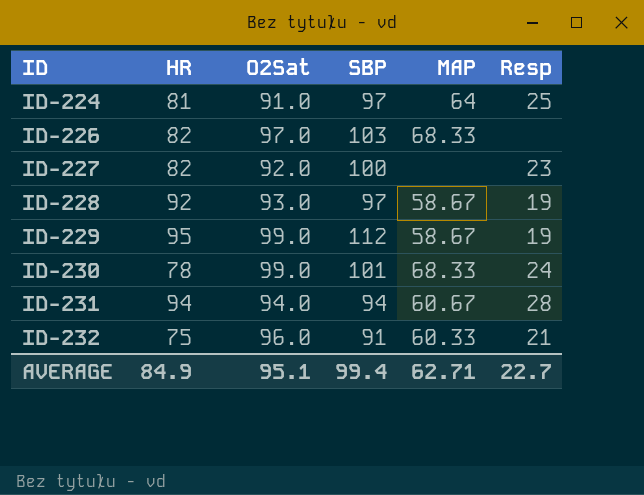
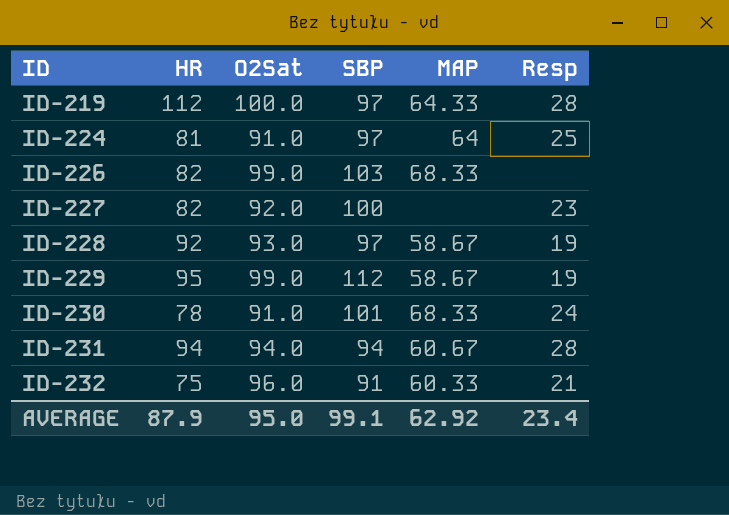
row ID-219: none -> 112 | 100.0 | 97 | 64.33 | 28
ID-226 | O2Sat: 97.0 -> 99.0
ID-230 | O2Sat: 99.0 -> 91.0
AVERAGE | HR: 84.9 -> 87.9
AVERAGE | O2Sat: 95.1 -> 95.0
AVERAGE | SBP: 99.4 -> 99.1
AVERAGE | MAP: 62.71 -> 62.92
AVERAGE | Resp: 22.7 -> 23.4

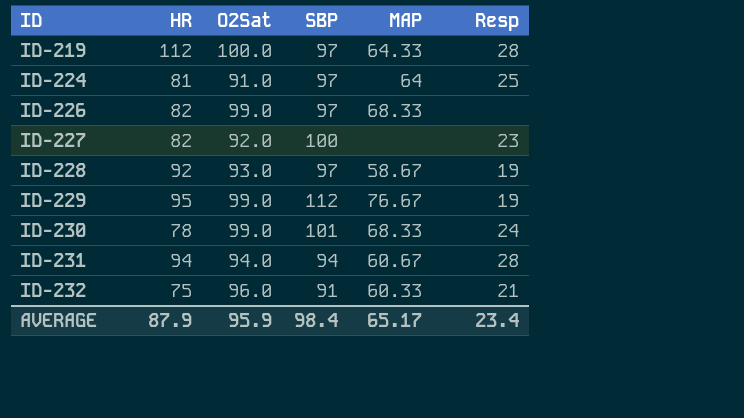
ID-226 | SBP: 103 -> 97
ID-229 | MAP: 58.67 -> 76.67
ID-230 | O2Sat: 91.0 -> 99.0
AVERAGE | O2Sat: 95.0 -> 95.9
AVERAGE | SBP: 99.1 -> 98.4
AVERAGE | MAP: 62.92 -> 65.17

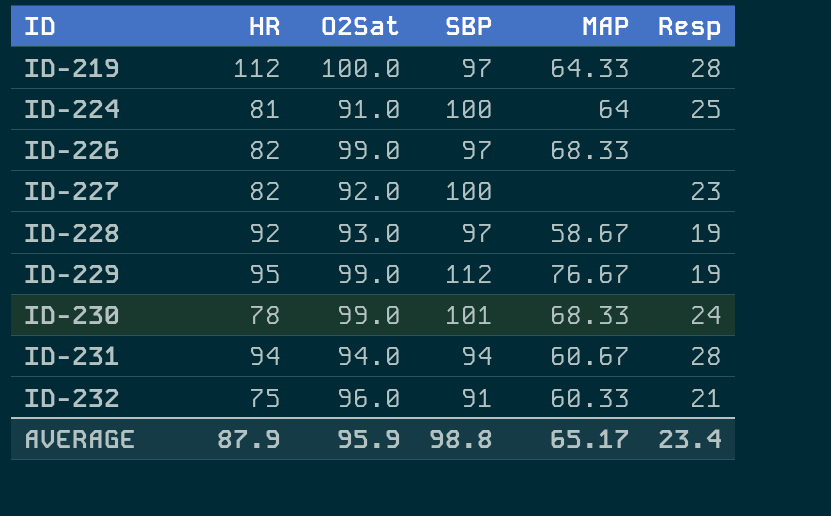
ID-224 | SBP: 97 -> 100
AVERAGE | SBP: 98.4 -> 98.8

